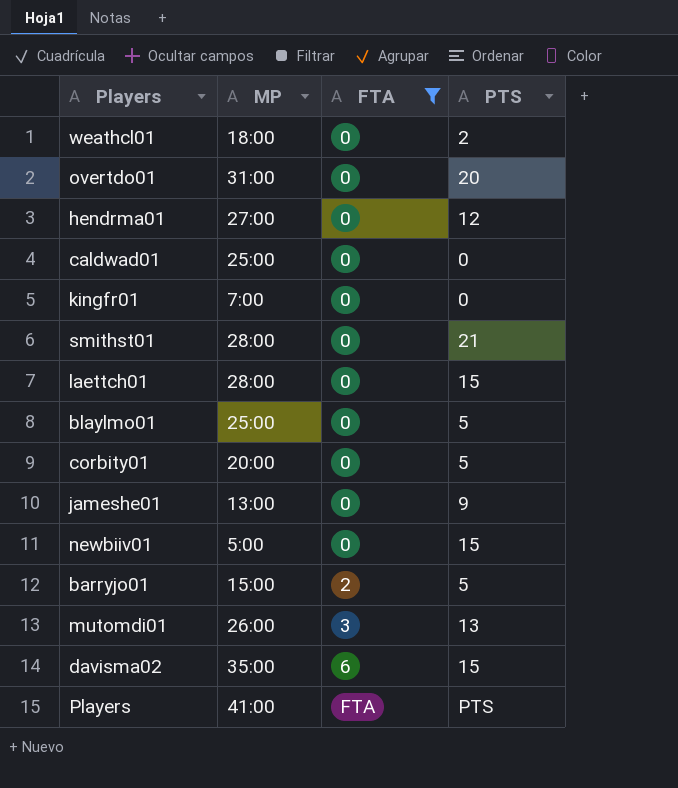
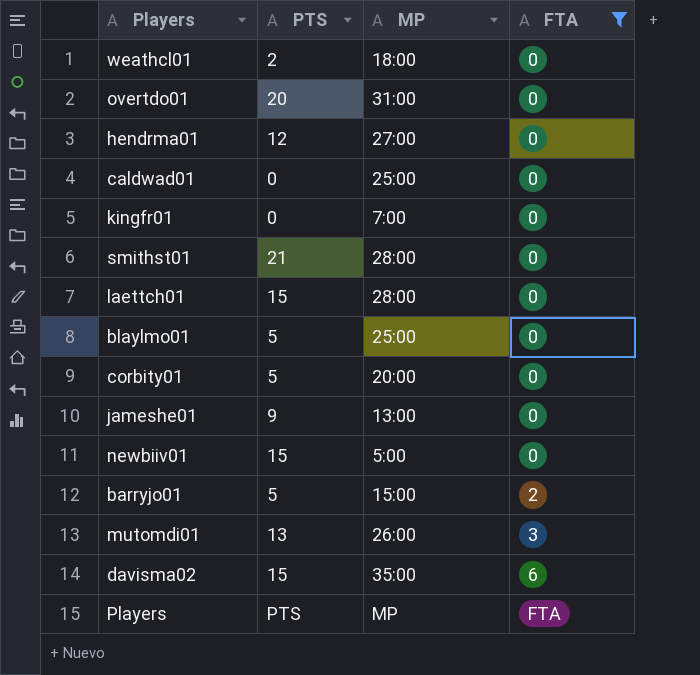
column PTS | position: 4 -> 2
Players | MP: 41:00 -> MP

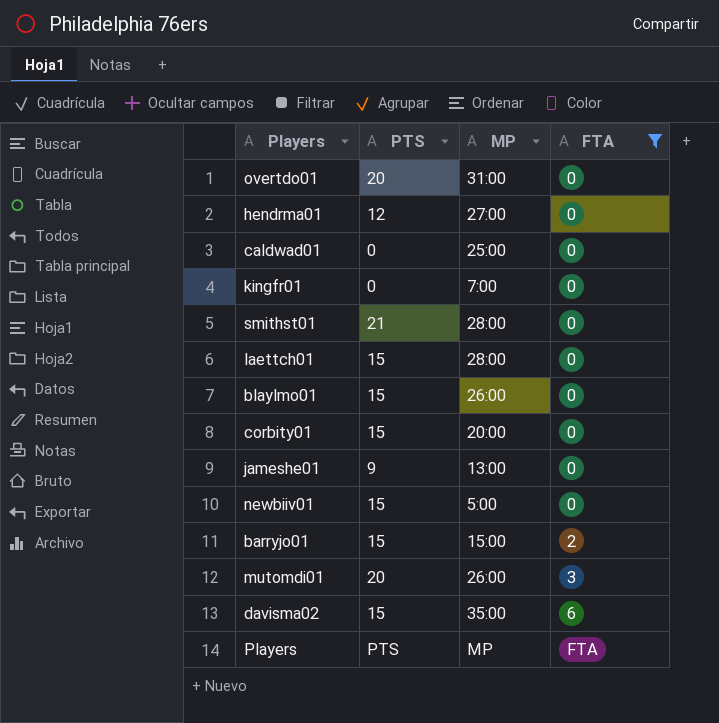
row weathcl01: 2 | 18:00 | 0 -> none
blaylmo01 | PTS: 5 -> 15
blaylmo01 | MP: 25:00 -> 26:00
corbity01 | PTS: 5 -> 15
barryjo01 | PTS: 5 -> 15
mutomdi01 | PTS: 13 -> 20

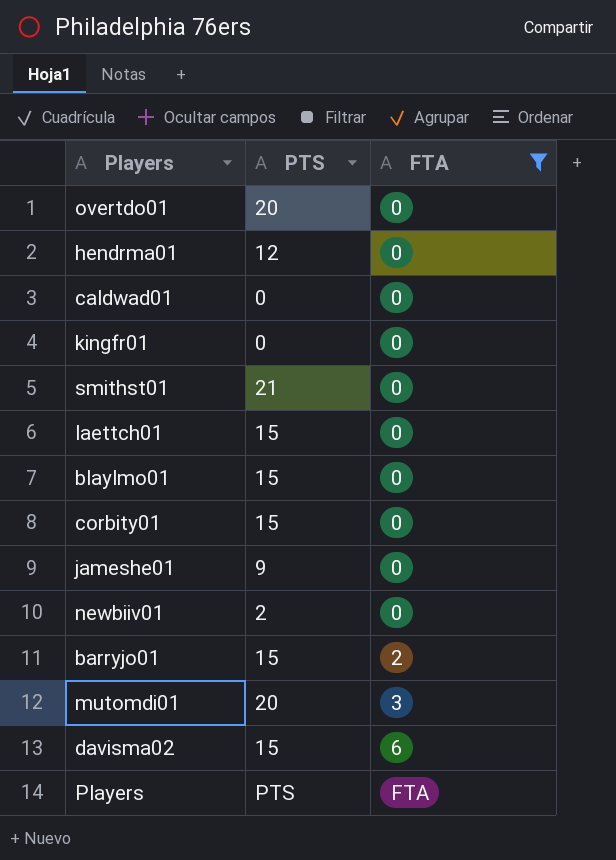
column MP | position: 3 -> none
newbiiv01 | PTS: 15 -> 2

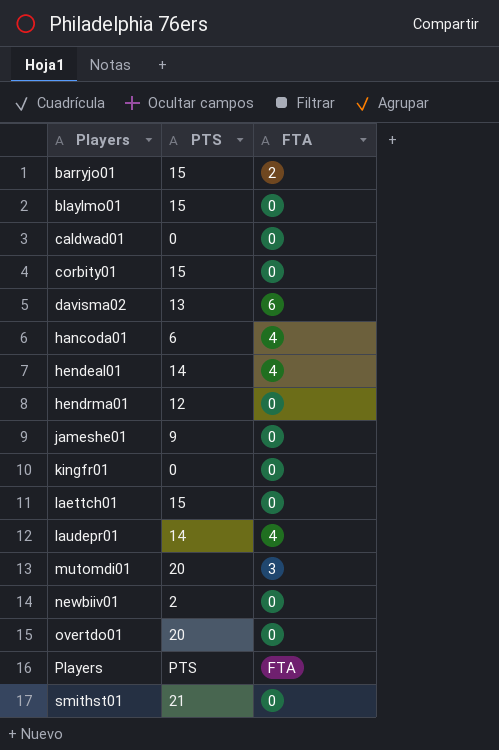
filter: FTA != 4 -> none
row order: FTA ascending -> Players ascending
davisma02 | PTS: 15 -> 13

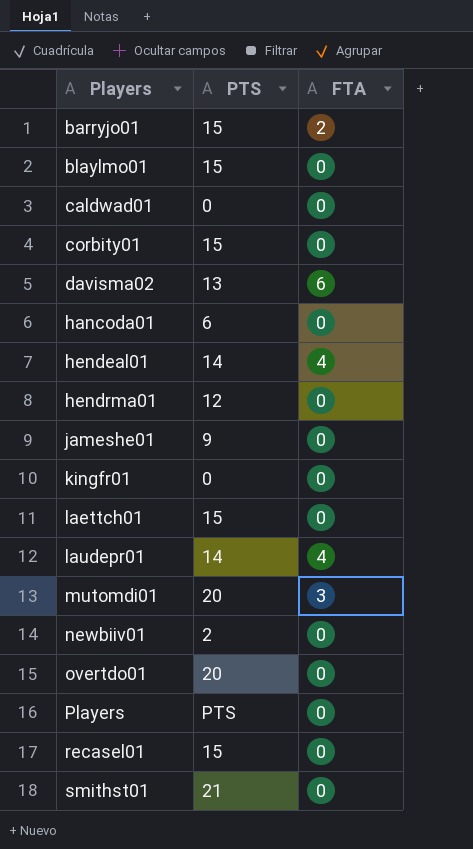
hancoda01 | FTA: 4 -> 0
Players | FTA: FTA -> 0
row recasel01: none -> 15 | 0

